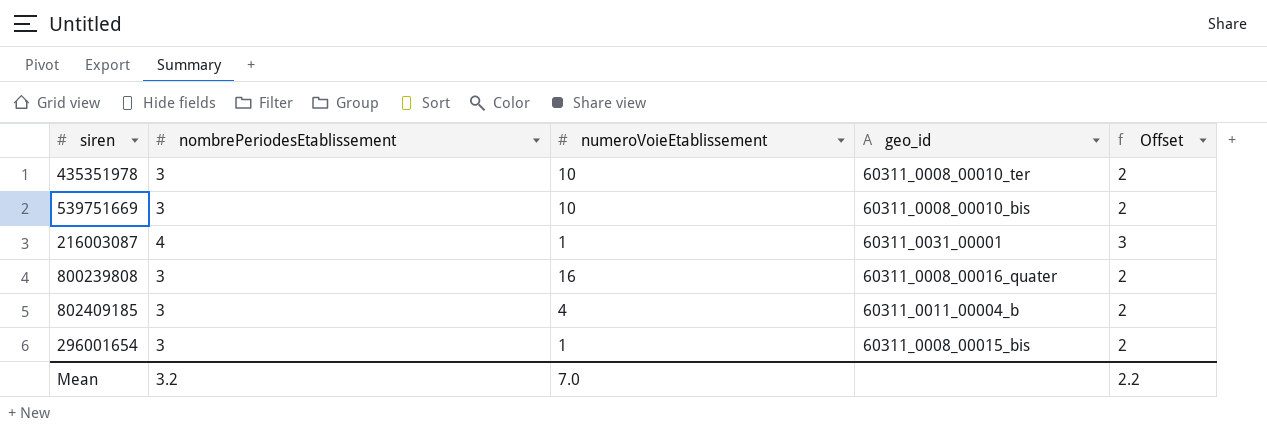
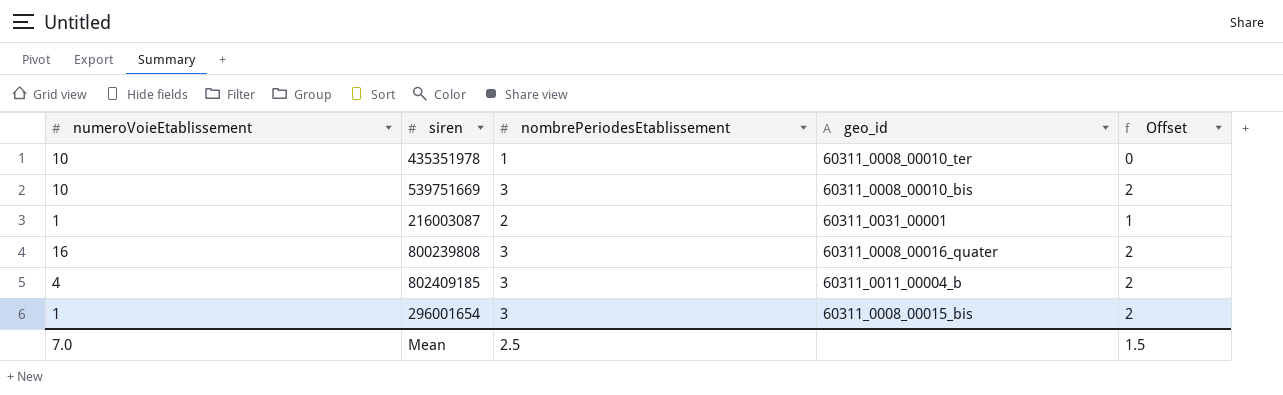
column numeroVoieEtablissement | position: 3 -> 1
435351978 | nombrePeriodesEtablissement: 3 -> 1
435351978 | Offset: 2 -> 0
216003087 | nombrePeriodesEtablissement: 4 -> 2
216003087 | Offset: 3 -> 1
Mean | nombrePeriodesEtablissement: 3.2 -> 2.5
Mean | Offset: 2.2 -> 1.5

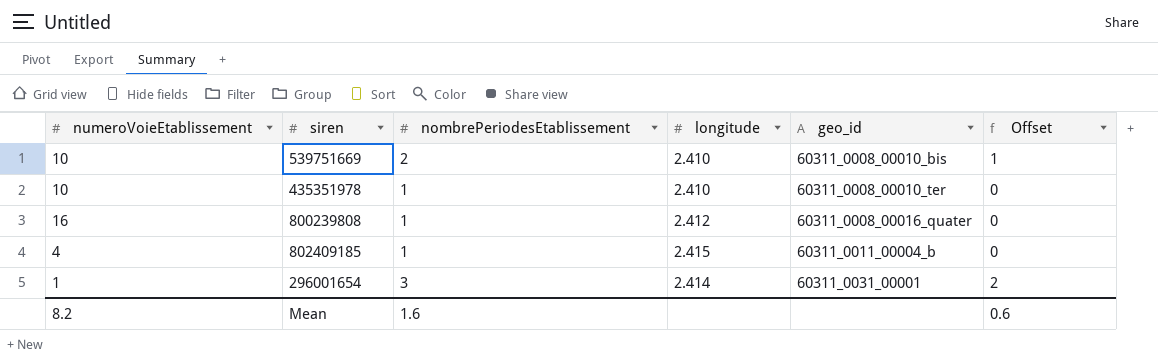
row order: none -> geo_id ascending
column longitude | position: none -> 4
row 216003087: 1 | 2 | 60311_0031_00001 | 1 -> none
539751669 | nombrePeriodesEtablissement: 3 -> 2
539751669 | Offset: 2 -> 1
800239808 | nombrePeriodesEtablissement: 3 -> 1
800239808 | Offset: 2 -> 0
802409185 | nombrePeriodesEtablissement: 3 -> 1
802409185 | Offset: 2 -> 0
296001654 | geo_id: 60311_0008_00015_bis -> 60311_0031_00001
Mean | numeroVoieEtablissement: 7.0 -> 8.2
Mean | nombrePeriodesEtablissement: 2.5 -> 1.6
Mean | Offset: 1.5 -> 0.6

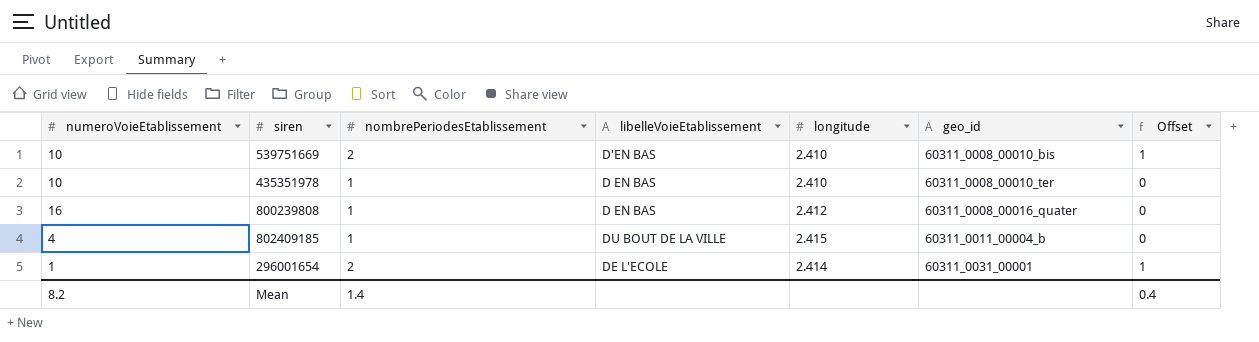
column libelleVoieEtablissement | position: none -> 4
296001654 | nombrePeriodesEtablissement: 3 -> 2
296001654 | Offset: 2 -> 1
Mean | nombrePeriodesEtablissement: 1.6 -> 1.4
Mean | Offset: 0.6 -> 0.4

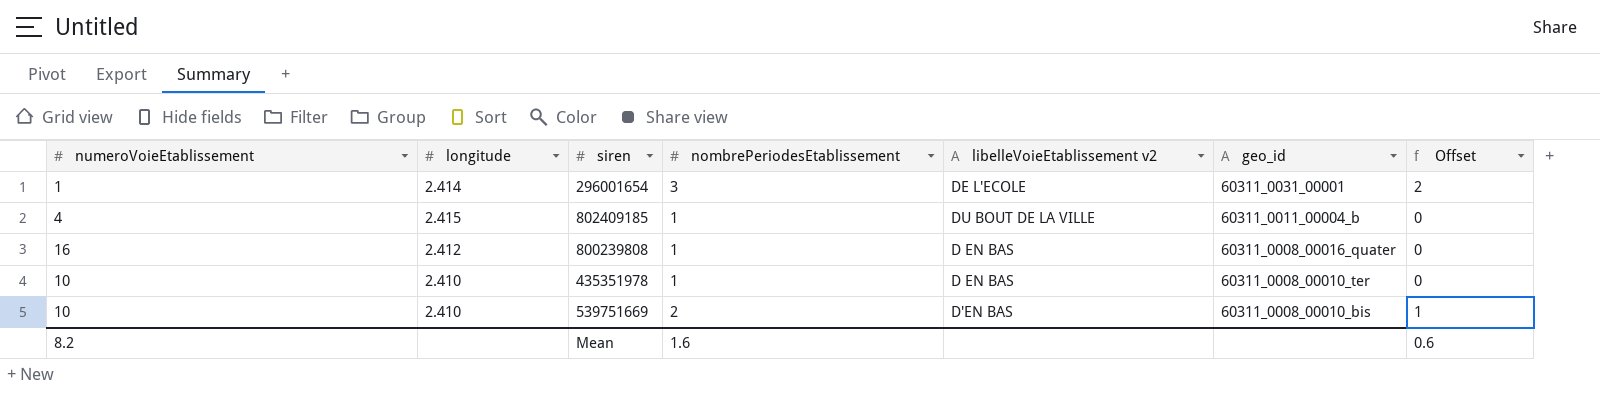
row order: geo_id ascending -> geo_id descending
column longitude | position: 5 -> 2
column name: libelleVoieEtablissement -> libelleVoieEtablissement v2
296001654 | nombrePeriodesEtablissement: 2 -> 3
296001654 | Offset: 1 -> 2
Mean | nombrePeriodesEtablissement: 1.4 -> 1.6
Mean | Offset: 0.4 -> 0.6

